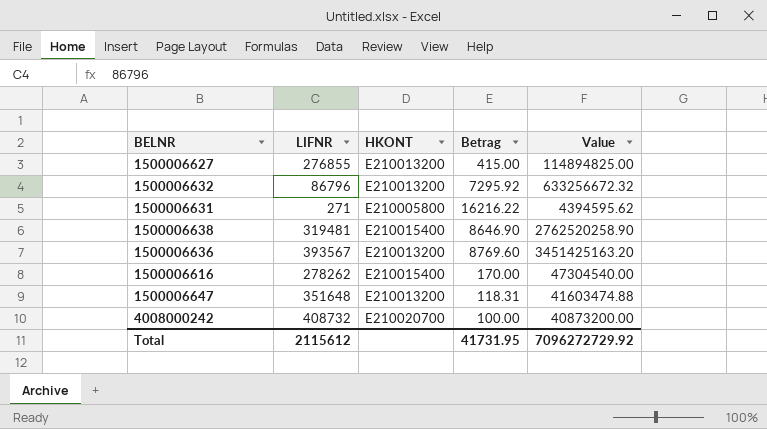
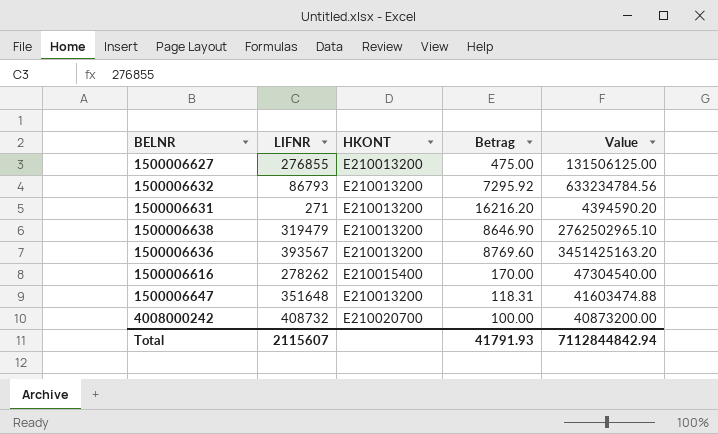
1500006627 | Betrag: 415.00 -> 475.00
1500006627 | Value: 114894825.00 -> 131506125.00
1500006632 | LIFNR: 86796 -> 86793
1500006632 | Value: 633256672.32 -> 633234784.56
1500006631 | HKONT: E210005800 -> E210013200
1500006631 | Betrag: 16216.22 -> 16216.20
1500006631 | Value: 4394595.62 -> 4394590.20
1500006638 | LIFNR: 319481 -> 319479
1500006638 | HKONT: E210015400 -> E210013200
1500006638 | Value: 2762520258.90 -> 2762502965.10
Total | LIFNR: 2115612 -> 2115607
Total | Betrag: 41731.95 -> 41791.93
Total | Value: 7096272729.92 -> 7112844842.94

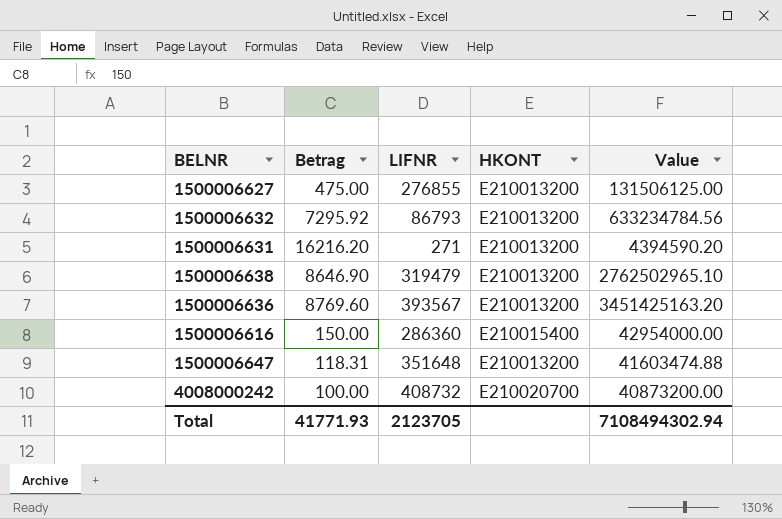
column Betrag | position: 4 -> 2
1500006616 | Betrag: 170.00 -> 150.00
1500006616 | LIFNR: 278262 -> 286360
1500006616 | Value: 47304540.00 -> 42954000.00
Total | Betrag: 41791.93 -> 41771.93
Total | LIFNR: 2115607 -> 2123705
Total | Value: 7112844842.94 -> 7108494302.94

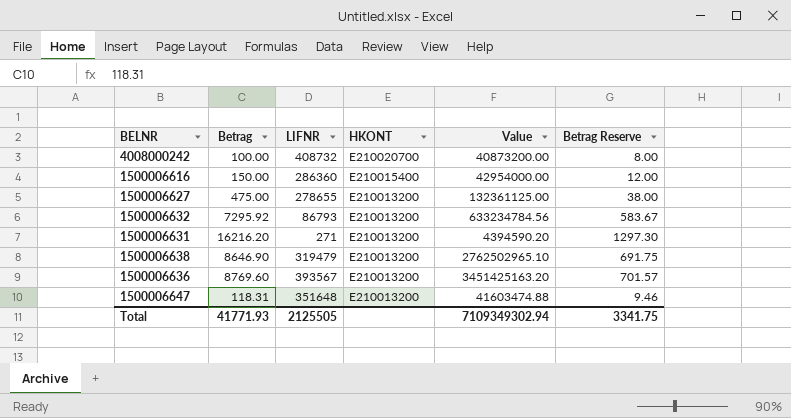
row order: none -> HKONT descending
column Betrag Reserve | formula: none -> [Betrag] * 0.08
1500006627 | LIFNR: 276855 -> 278655
1500006627 | Value: 131506125.00 -> 132361125.00
Total | LIFNR: 2123705 -> 2125505
Total | Value: 7108494302.94 -> 7109349302.94

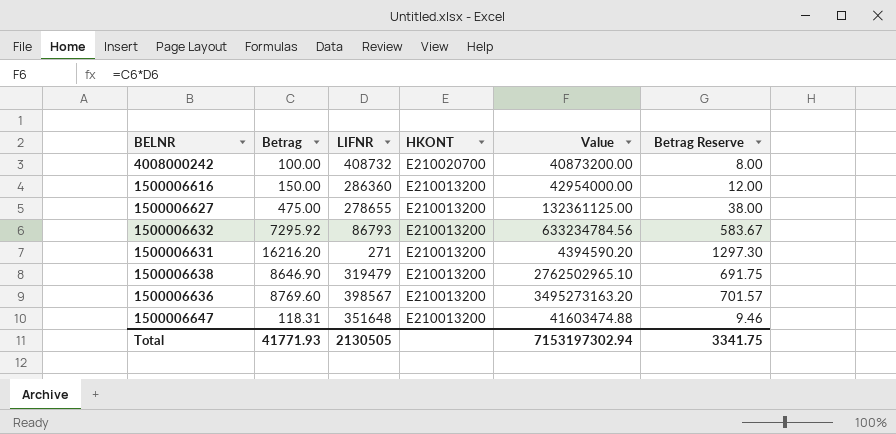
1500006616 | HKONT: E210015400 -> E210013200
1500006636 | LIFNR: 393567 -> 398567
1500006636 | Value: 3451425163.20 -> 3495273163.20
Total | LIFNR: 2125505 -> 2130505
Total | Value: 7109349302.94 -> 7153197302.94

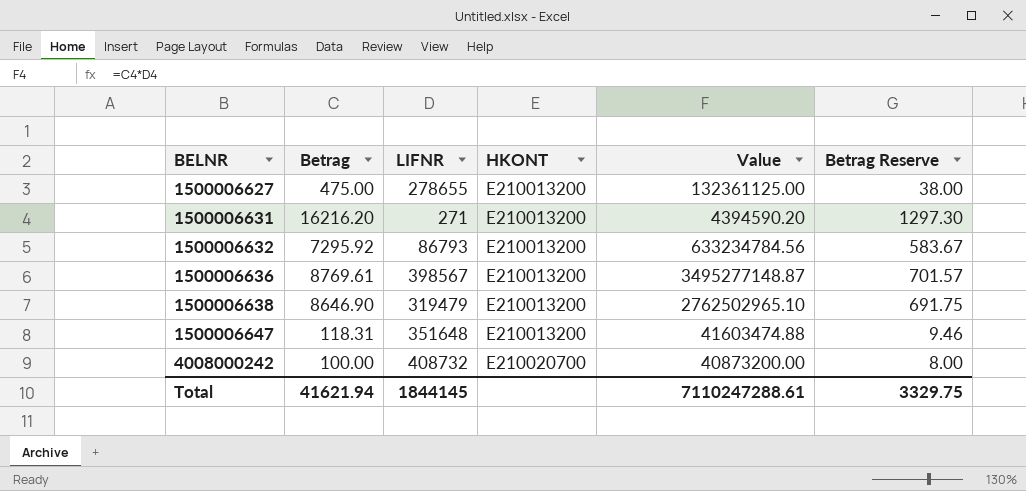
row order: HKONT descending -> BELNR ascending
row 1500006616: 150.00 | 286360 | E210013200 | 42954000.00 | 12.00 -> none
1500006636 | Betrag: 8769.60 -> 8769.61
1500006636 | Value: 3495273163.20 -> 3495277148.87
Total | Betrag: 41771.93 -> 41621.94
Total | LIFNR: 2130505 -> 1844145
Total | Value: 7153197302.94 -> 7110247288.61
Total | Betrag Reserve: 3341.75 -> 3329.75

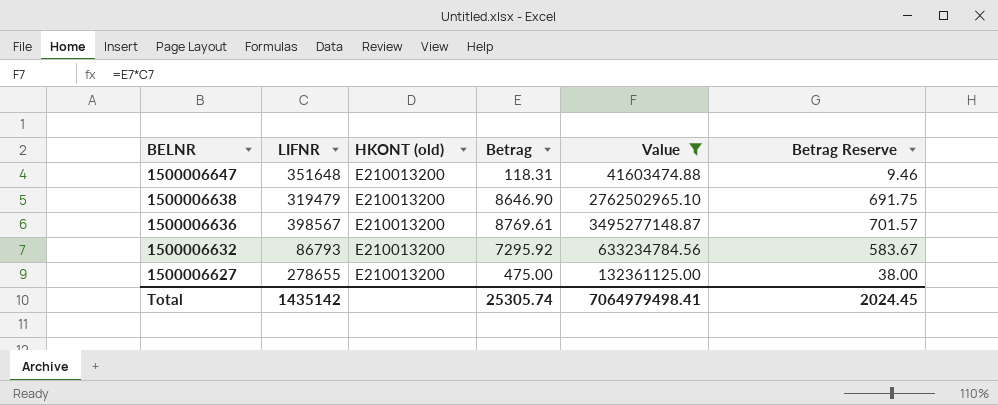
filter: none -> Value >= 41603474.88
row order: BELNR ascending -> BELNR descending
column name: HKONT -> HKONT (old)
column Betrag | position: 2 -> 4
Total | LIFNR: 1844145 -> 1435142
Total | Betrag: 41621.94 -> 25305.74
Total | Value: 7110247288.61 -> 7064979498.41
Total | Betrag Reserve: 3329.75 -> 2024.45

